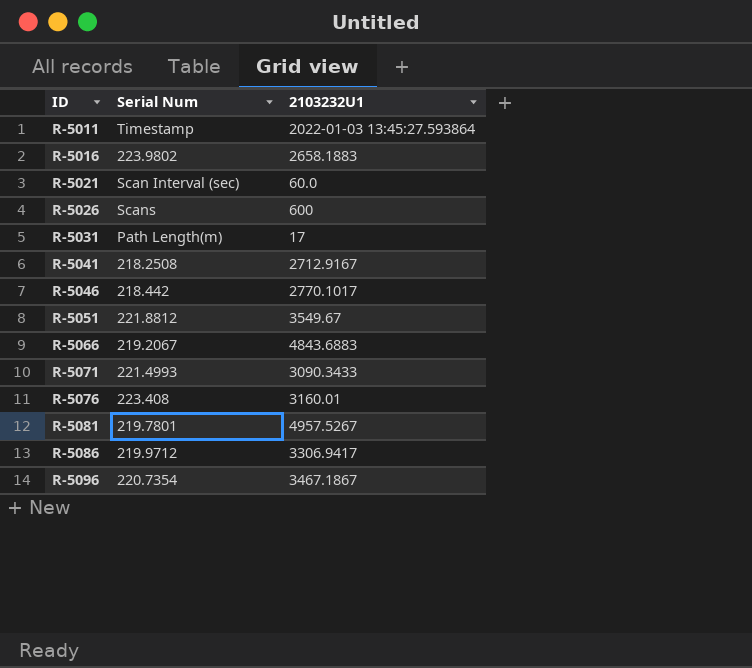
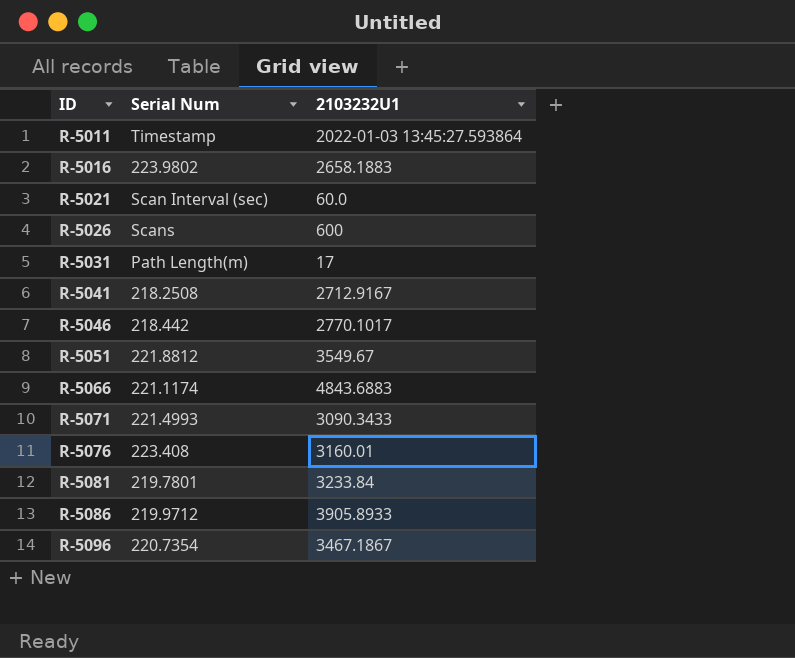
R-5066 | Serial Num: 219.2067 -> 221.1174
R-5081 | 2103232U1: 4957.5267 -> 3233.84
R-5086 | 2103232U1: 3306.9417 -> 3905.8933

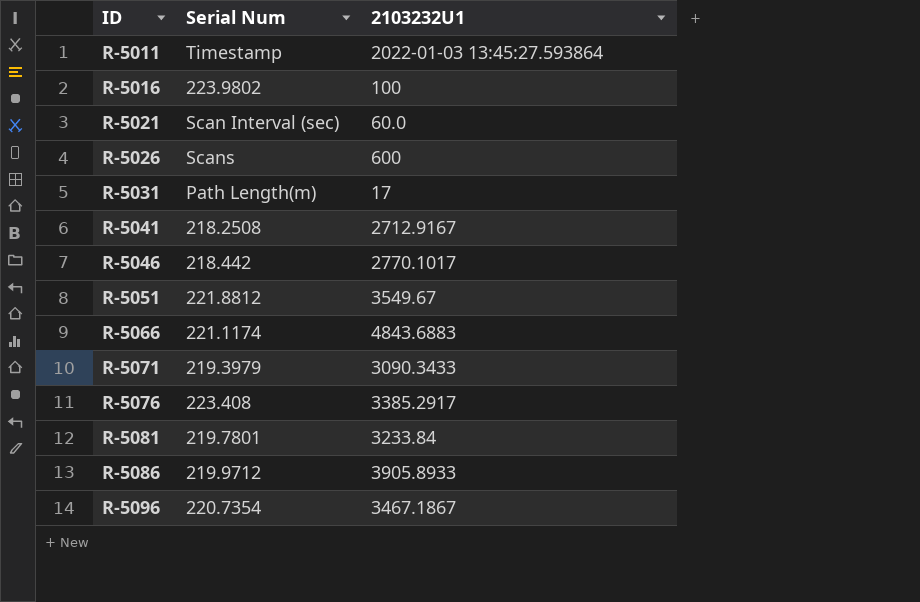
R-5016 | 2103232U1: 2658.1883 -> 100
R-5071 | Serial Num: 221.4993 -> 219.3979
R-5076 | 2103232U1: 3160.01 -> 3385.2917

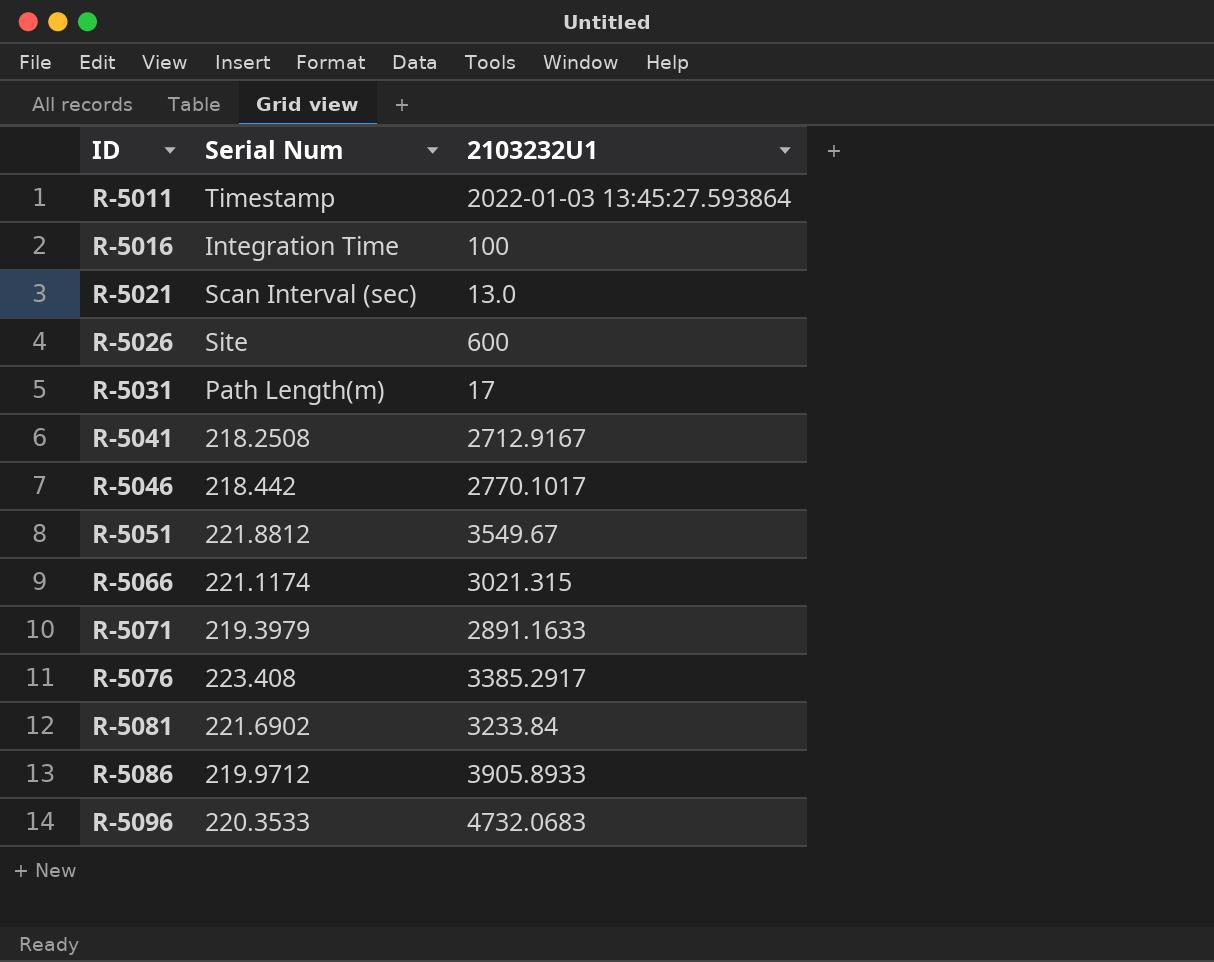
R-5016 | Serial Num: 223.9802 -> Integration Time
R-5021 | 2103232U1: 60.0 -> 13.0
R-5026 | Serial Num: Scans -> Site
R-5066 | 2103232U1: 4843.6883 -> 3021.315
R-5071 | 2103232U1: 3090.3433 -> 2891.1633
R-5081 | Serial Num: 219.7801 -> 221.6902
R-5096 | Serial Num: 220.7354 -> 220.3533
R-5096 | 2103232U1: 3467.1867 -> 4732.0683

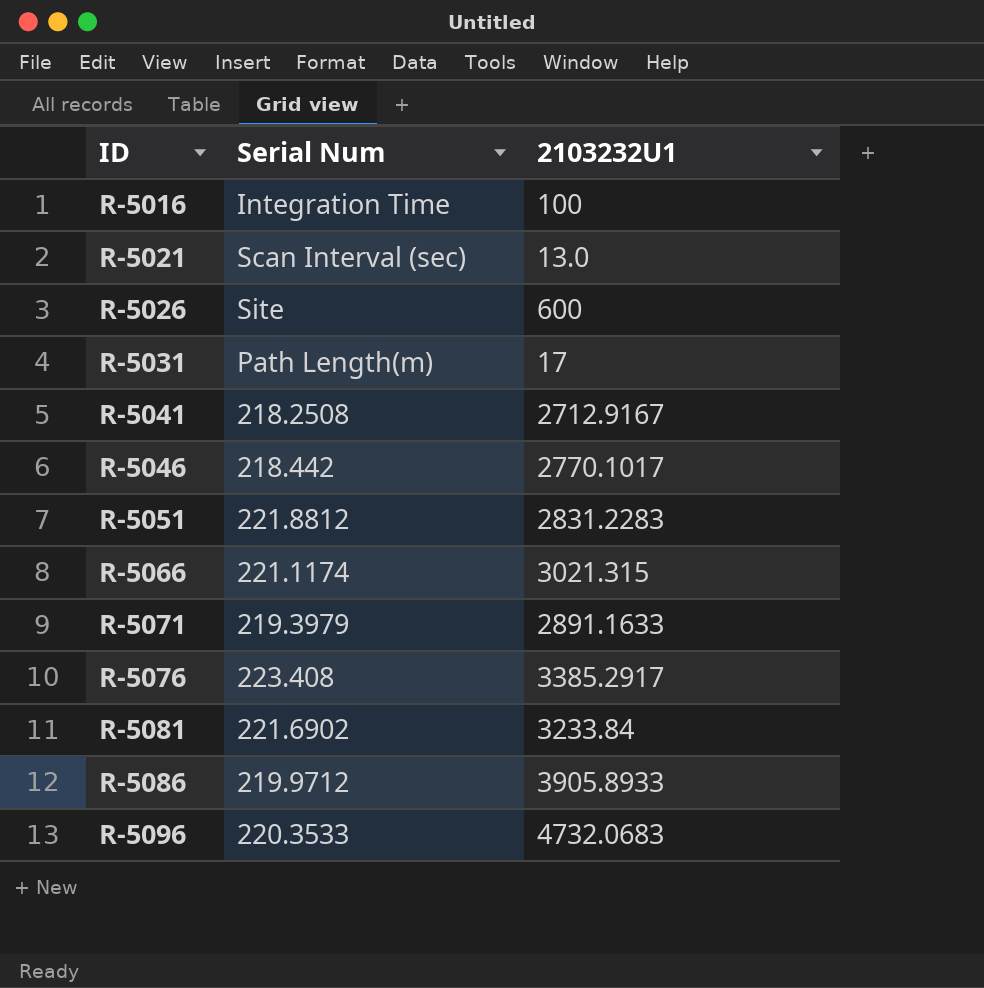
row R-5011: Timestamp | 2022-01-03 13:45:27.593864 -> none
R-5051 | 2103232U1: 3549.67 -> 2831.2283

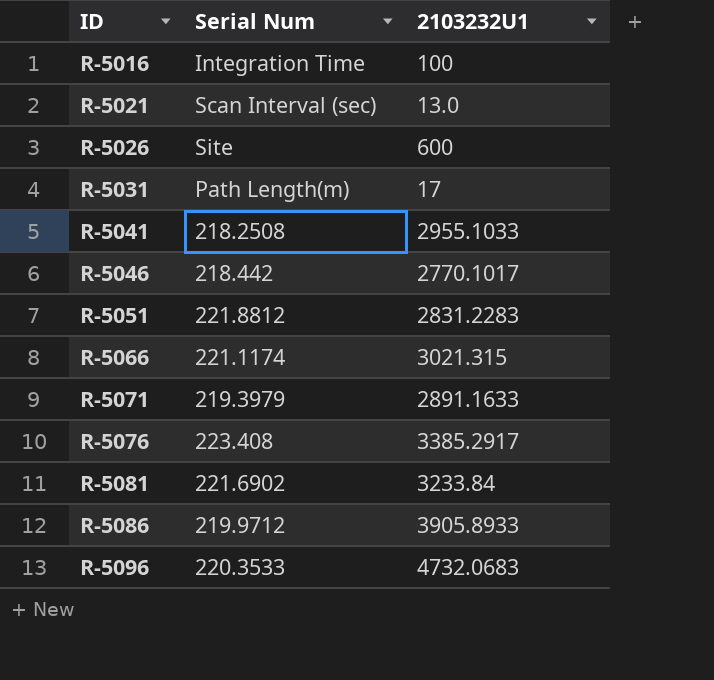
R-5041 | 2103232U1: 2712.9167 -> 2955.1033

